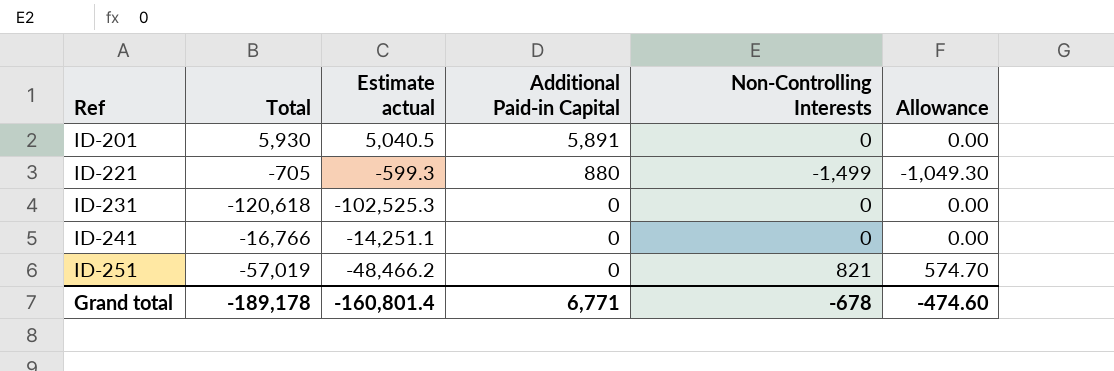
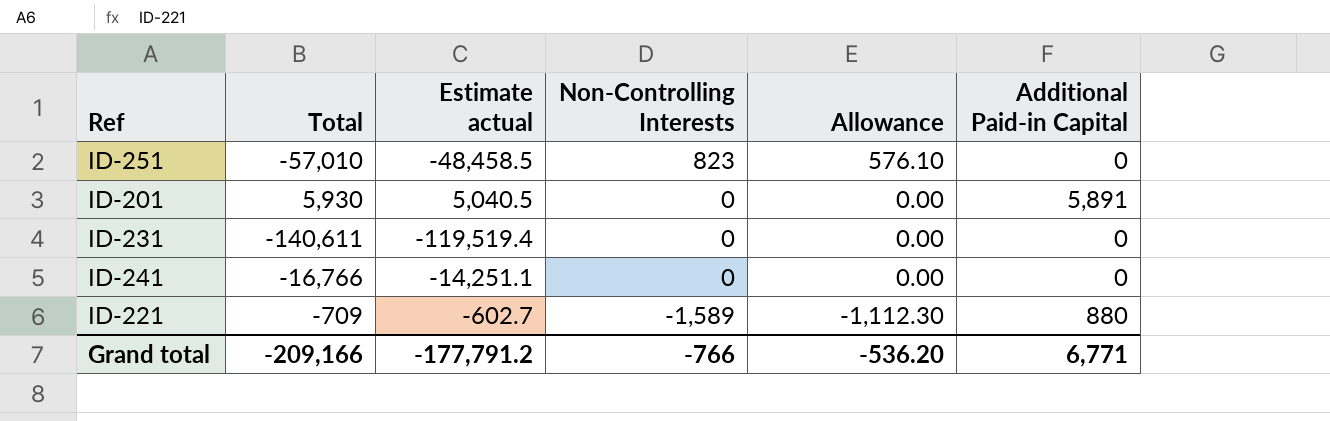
row order: Ref ascending -> Non-Controlling Interests descending
column Additional Paid-in Capital | position: 4 -> 6
ID-251 | Total: -57,019 -> -57,010
ID-251 | Estimate actual: -48,466.2 -> -48,458.5
ID-251 | Non-Controlling Interests: 821 -> 823
ID-251 | Allowance: 574.70 -> 576.10
ID-231 | Total: -120,618 -> -140,611
ID-231 | Estimate actual: -102,525.3 -> -119,519.4
ID-221 | Total: -705 -> -709
ID-221 | Estimate actual: -599.3 -> -602.7
ID-221 | Non-Controlling Interests: -1,499 -> -1,589
ID-221 | Allowance: -1,049.30 -> -1,112.30
Grand total | Total: -189,178 -> -209,166
Grand total | Estimate actual: -160,801.4 -> -177,791.2
Grand total | Non-Controlling Interests: -678 -> -766
Grand total | Allowance: -474.60 -> -536.20

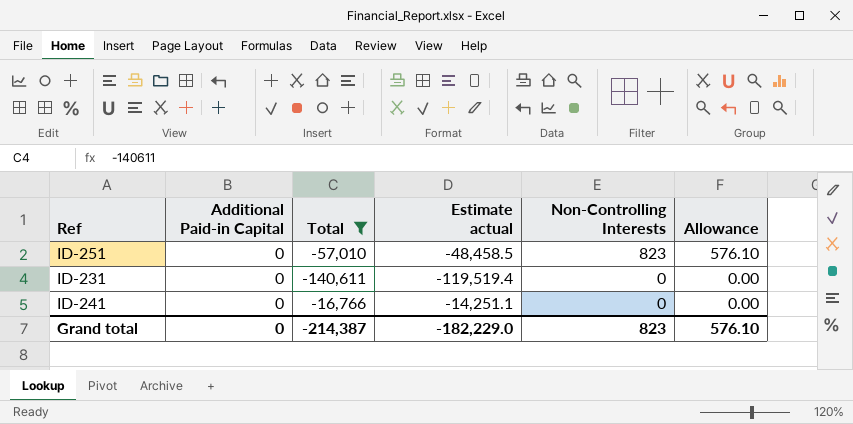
filter: none -> Total <= -16,766
column Additional Paid-in Capital | position: 6 -> 2
Grand total | Additional Paid-in Capital: 6,771 -> 0
Grand total | Total: -209,166 -> -214,387
Grand total | Estimate actual: -177,791.2 -> -182,229.0
Grand total | Non-Controlling Interests: -766 -> 823
Grand total | Allowance: -536.20 -> 576.10

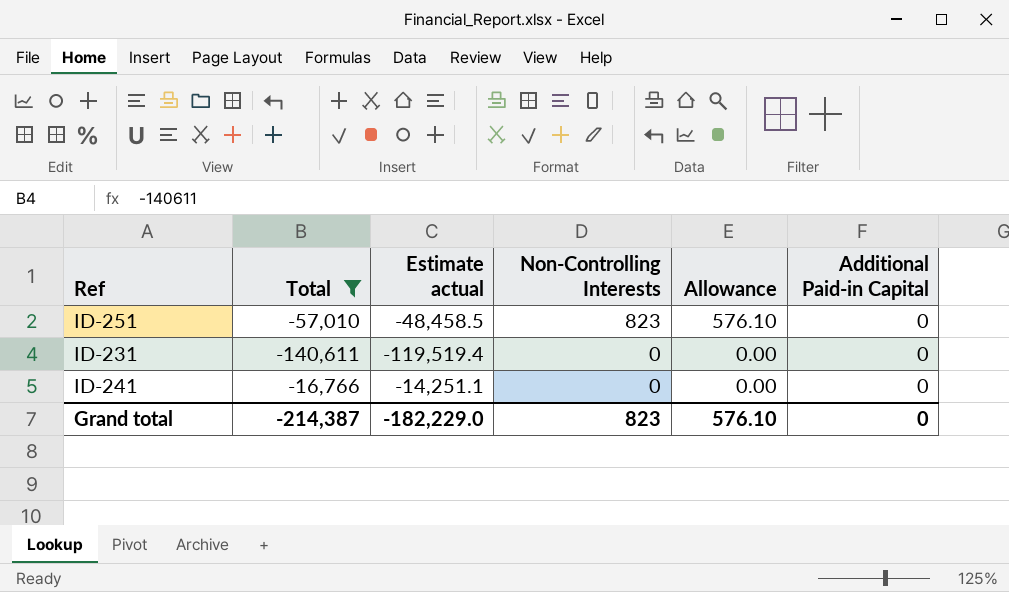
column Additional Paid-in Capital | position: 2 -> 6

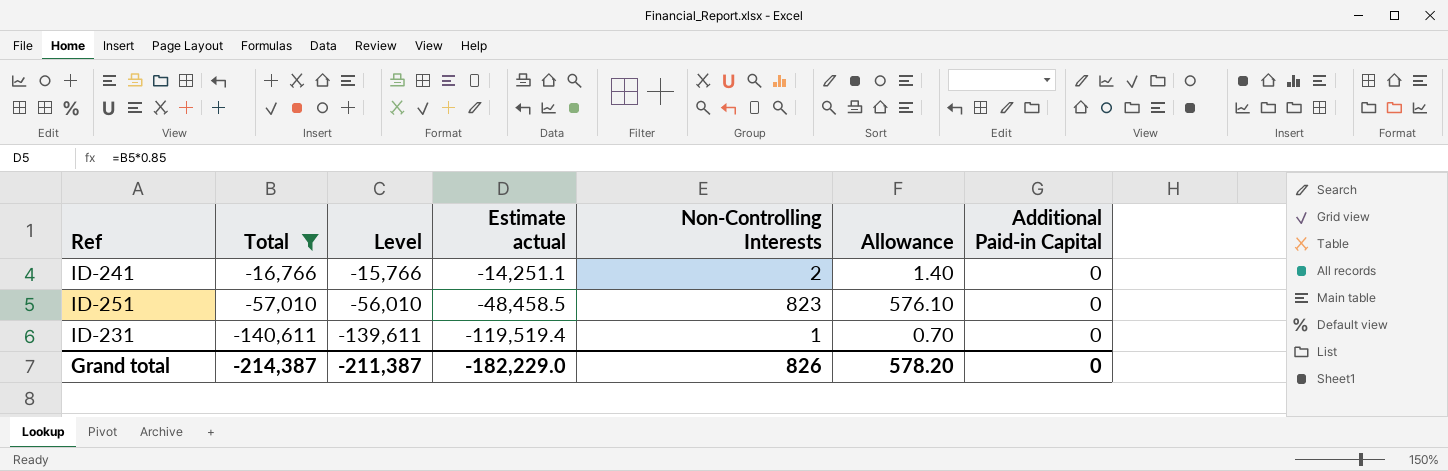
row order: Non-Controlling Interests descending -> Total descending
column Level | formula: none -> [Total] + 1000
ID-241 | Non-Controlling Interests: 0 -> 2
ID-241 | Allowance: 0.00 -> 1.40
ID-231 | Non-Controlling Interests: 0 -> 1
ID-231 | Allowance: 0.00 -> 0.70
Grand total | Non-Controlling Interests: 823 -> 826
Grand total | Allowance: 576.10 -> 578.20

